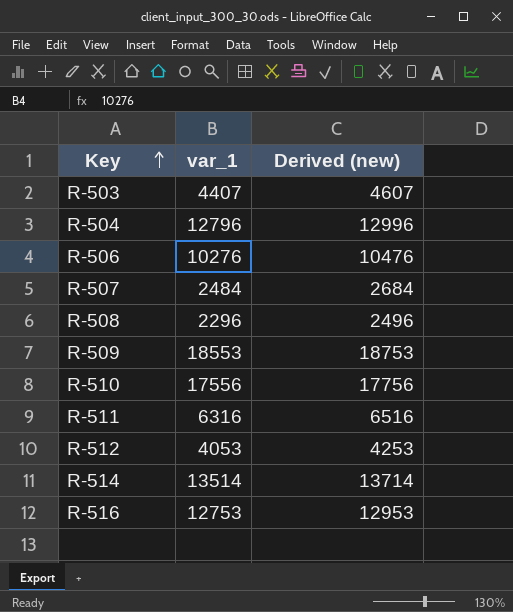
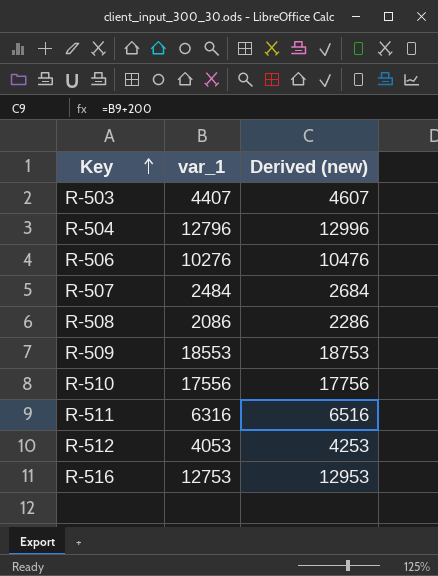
row R-514: 13514 | 13714 -> none
R-508 | var_1: 2296 -> 2086
R-508 | Derived (new): 2496 -> 2286

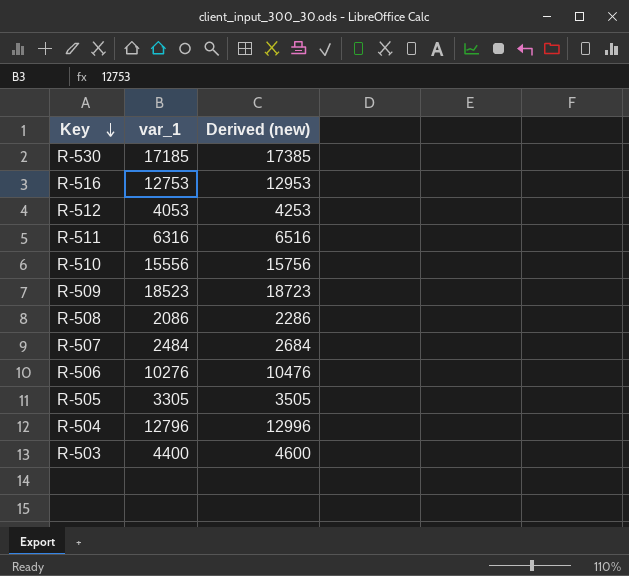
row order: Key ascending -> Key descending
row R-530: none -> 17185 | 17385
R-510 | var_1: 17556 -> 15556
R-510 | Derived (new): 17756 -> 15756
R-509 | var_1: 18553 -> 18523
R-509 | Derived (new): 18753 -> 18723
row R-505: none -> 3305 | 3505
R-503 | var_1: 4407 -> 4400
R-503 | Derived (new): 4607 -> 4600

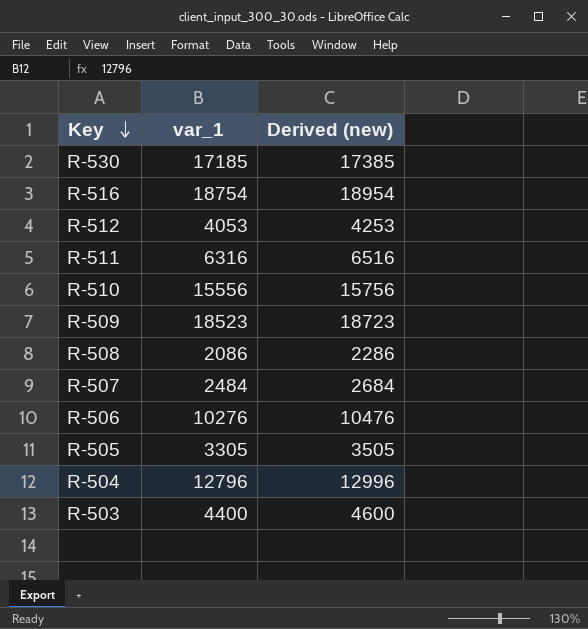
R-516 | var_1: 12753 -> 18754
R-516 | Derived (new): 12953 -> 18954

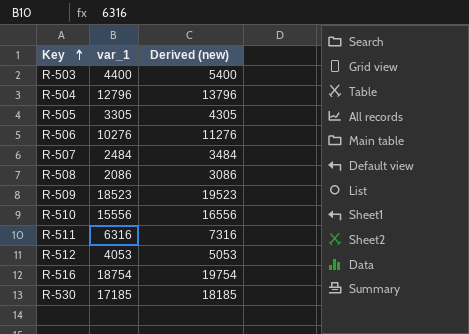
row order: Key descending -> Key ascending
column Derived (new) | formula: [var_1] + 200 -> [var_1] + 1000

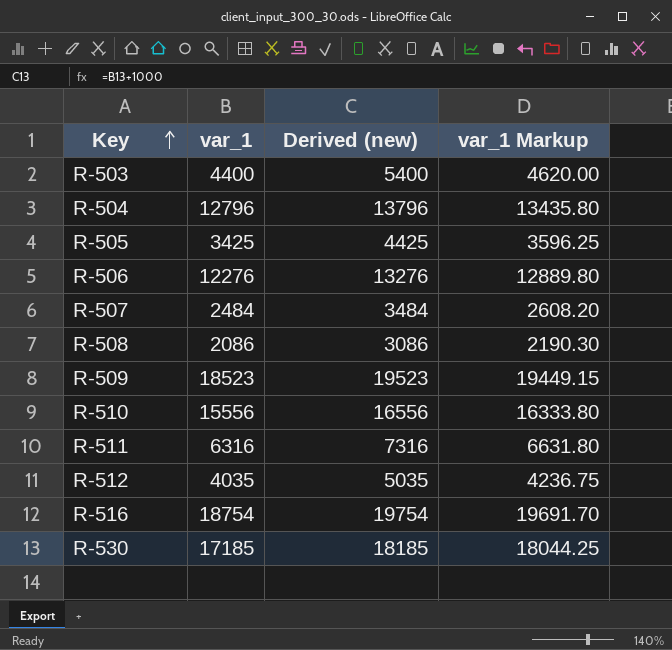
column var_1 Markup | formula: none -> [var_1] * 1.05
R-505 | var_1: 3305 -> 3425
R-505 | Derived (new): 4305 -> 4425
R-506 | var_1: 10276 -> 12276
R-506 | Derived (new): 11276 -> 13276
R-512 | var_1: 4053 -> 4035
R-512 | Derived (new): 5053 -> 5035

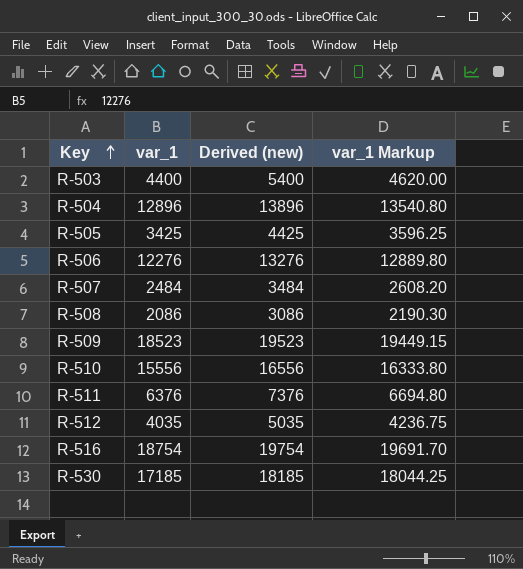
R-504 | var_1: 12796 -> 12896
R-504 | Derived (new): 13796 -> 13896
R-504 | var_1 Markup: 13435.80 -> 13540.80
R-511 | var_1: 6316 -> 6376
R-511 | Derived (new): 7316 -> 7376
R-511 | var_1 Markup: 6631.80 -> 6694.80

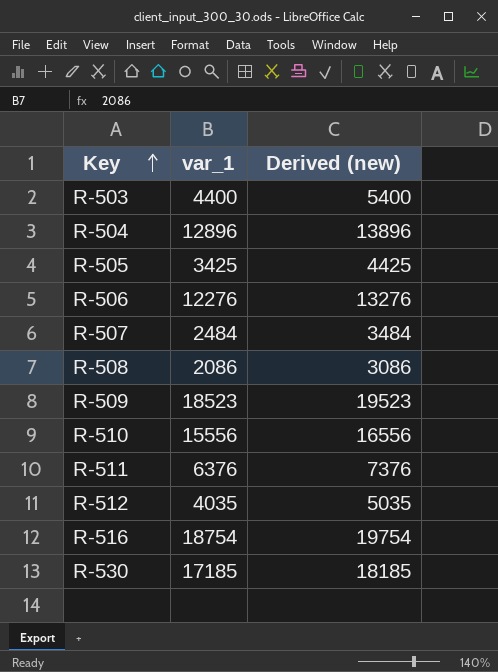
column var_1 Markup | formula: [var_1] * 1.05 -> none

